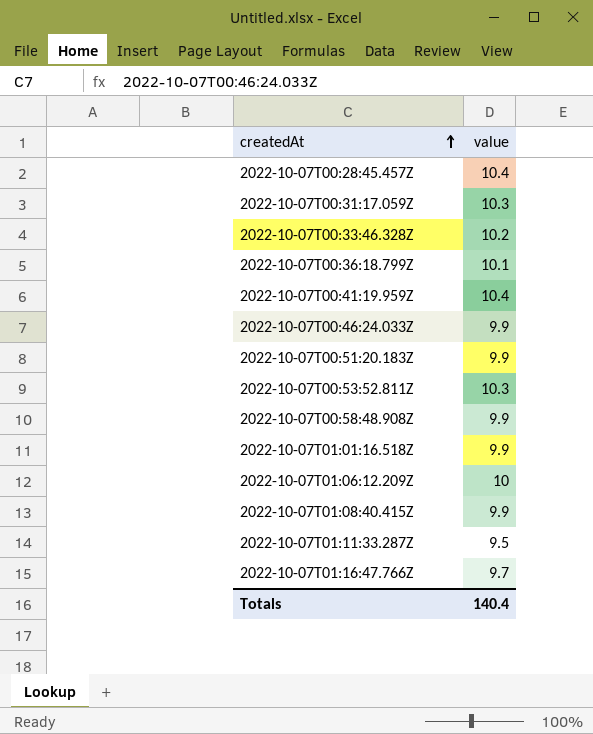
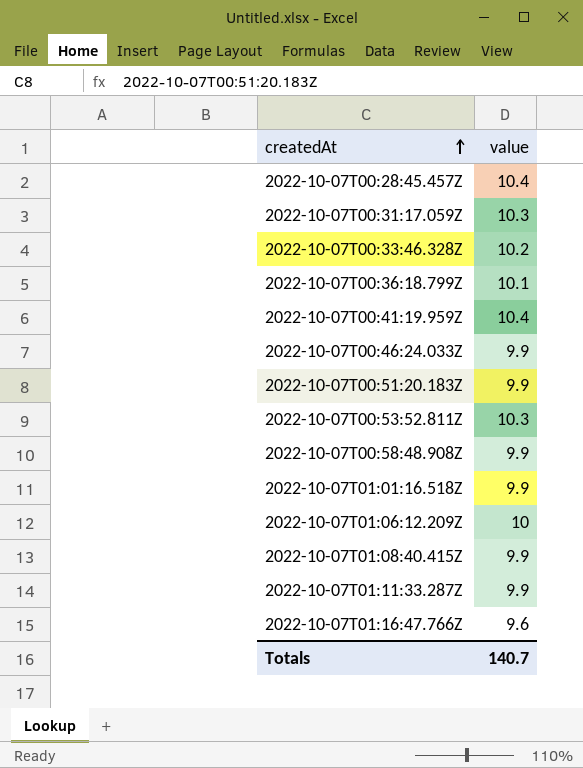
2022-10-07T01:11:33.287Z | value: 9.5 -> 9.9
2022-10-07T01:16:47.766Z | value: 9.7 -> 9.6
Totals | value: 140.4 -> 140.7

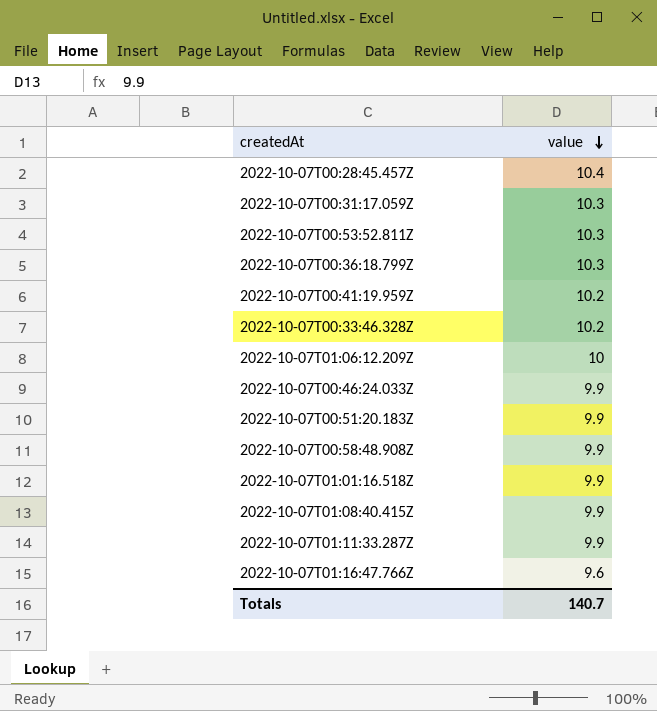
row order: createdAt ascending -> value descending
2022-10-07T00:36:18.799Z | value: 10.1 -> 10.3
2022-10-07T00:41:19.959Z | value: 10.4 -> 10.2

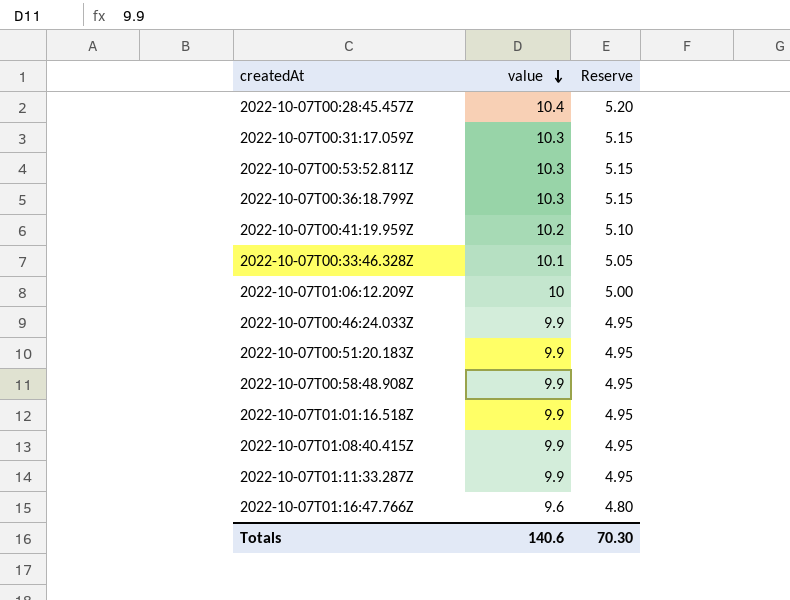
column Reserve | formula: none -> [value] * 0.5
2022-10-07T00:33:46.328Z | value: 10.2 -> 10.1
Totals | value: 140.7 -> 140.6

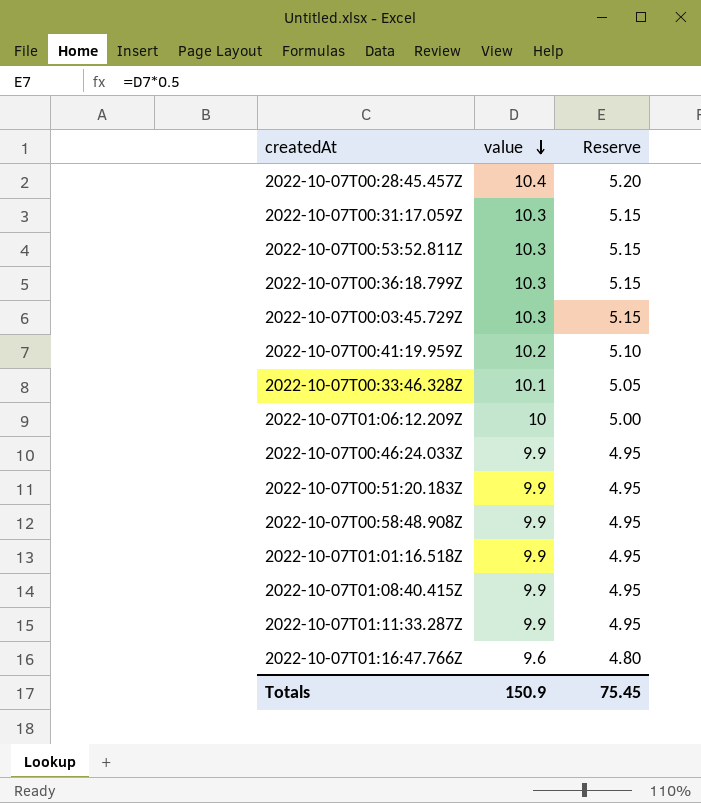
row 2022-10-07T00:03:45.729Z: none -> 10.3 | 5.15
Totals | value: 140.6 -> 150.9
Totals | Reserve: 70.30 -> 75.45

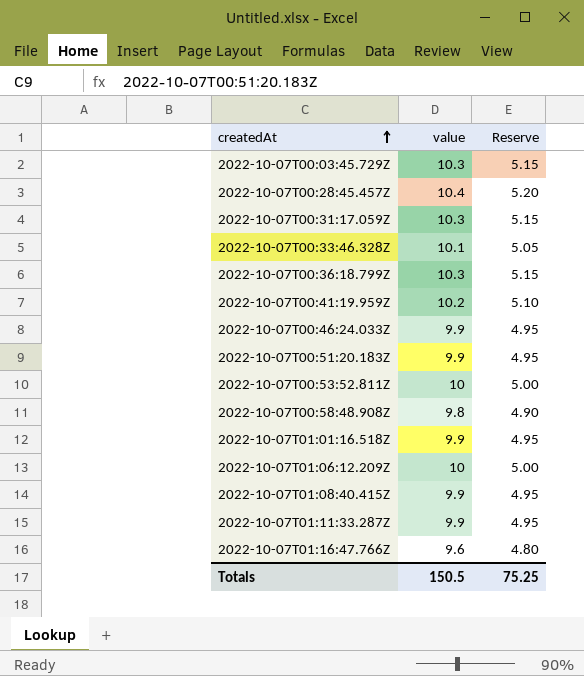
row order: value descending -> createdAt ascending
2022-10-07T00:53:52.811Z | value: 10.3 -> 10
2022-10-07T00:53:52.811Z | Reserve: 5.15 -> 5.00
2022-10-07T00:58:48.908Z | value: 9.9 -> 9.8
2022-10-07T00:58:48.908Z | Reserve: 4.95 -> 4.90
Totals | value: 150.9 -> 150.5
Totals | Reserve: 75.45 -> 75.25

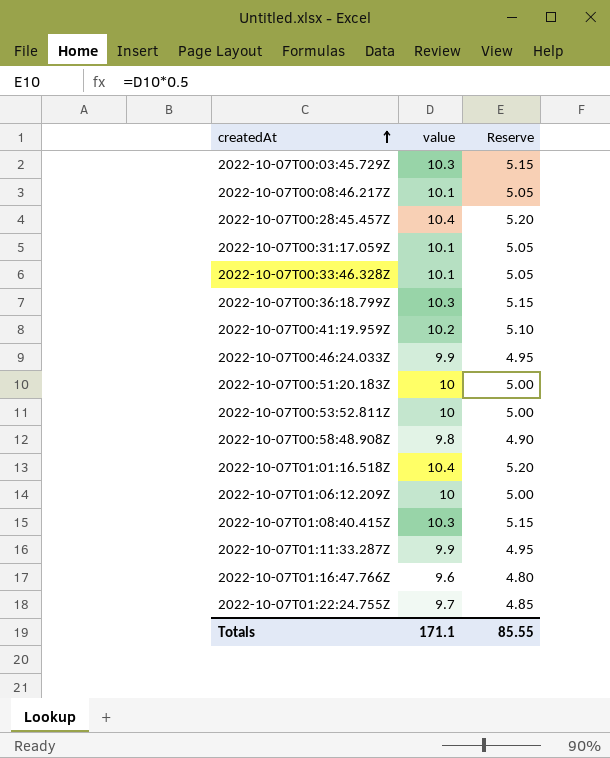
row 2022-10-07T00:08:46.217Z: none -> 10.1 | 5.05
2022-10-07T00:31:17.059Z | value: 10.3 -> 10.1
2022-10-07T00:31:17.059Z | Reserve: 5.15 -> 5.05
2022-10-07T00:51:20.183Z | value: 9.9 -> 10
2022-10-07T00:51:20.183Z | Reserve: 4.95 -> 5.00
2022-10-07T01:01:16.518Z | value: 9.9 -> 10.4
2022-10-07T01:01:16.518Z | Reserve: 4.95 -> 5.20
2022-10-07T01:08:40.415Z | value: 9.9 -> 10.3
2022-10-07T01:08:40.415Z | Reserve: 4.95 -> 5.15
row 2022-10-07T01:22:24.755Z: none -> 9.7 | 4.85
Totals | value: 150.5 -> 171.1
Totals | Reserve: 75.25 -> 85.55

